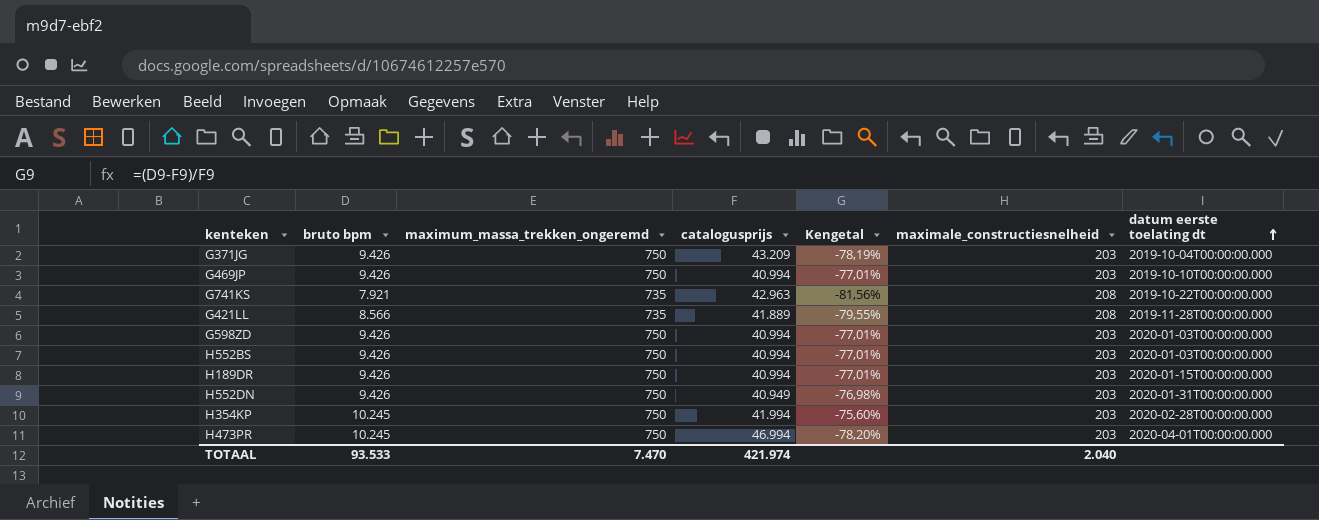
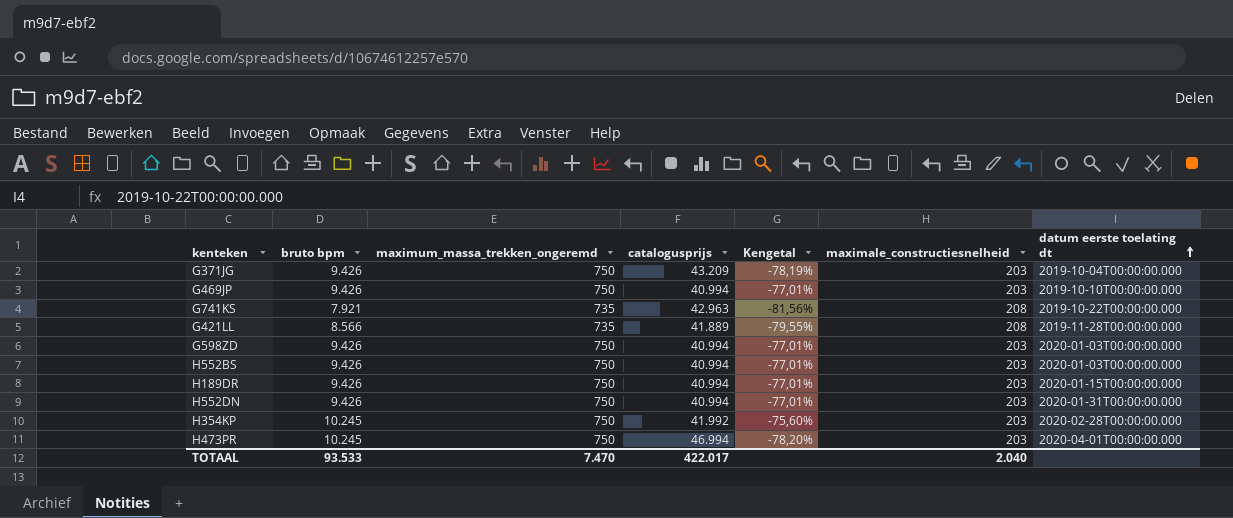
H552DN | catalogusprijs: 40.949 -> 40.994
H552DN | Kengetal: -76,98% -> -77,01%
H354KP | catalogusprijs: 41.994 -> 41.992
TOTAAL | catalogusprijs: 421.974 -> 422.017

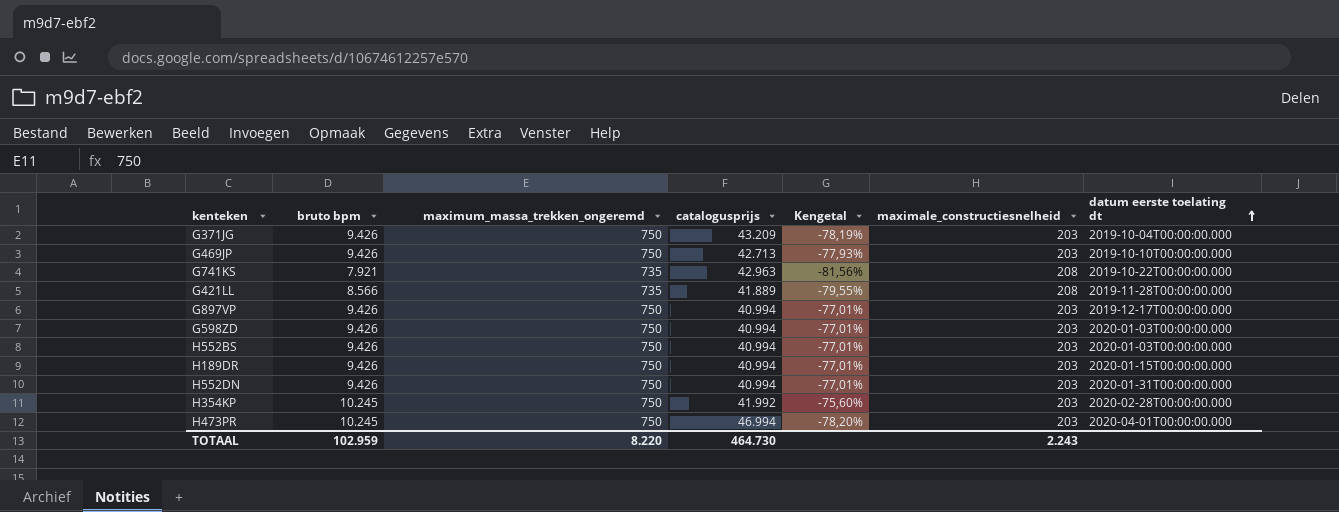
G469JP | catalogusprijs: 40.994 -> 42.713
G469JP | Kengetal: -77,01% -> -77,93%
row G897VP: none -> 9.426 | 750 | 40.994 | -77,01% | 203 | 2019-12-17T00:00:00.000
TOTAAL | bruto bpm: 93.533 -> 102.959
TOTAAL | maximum_massa_trekken_ongeremd: 7.470 -> 8.220
TOTAAL | catalogusprijs: 422.017 -> 464.730
TOTAAL | maximale_constructiesnelheid: 2.040 -> 2.243

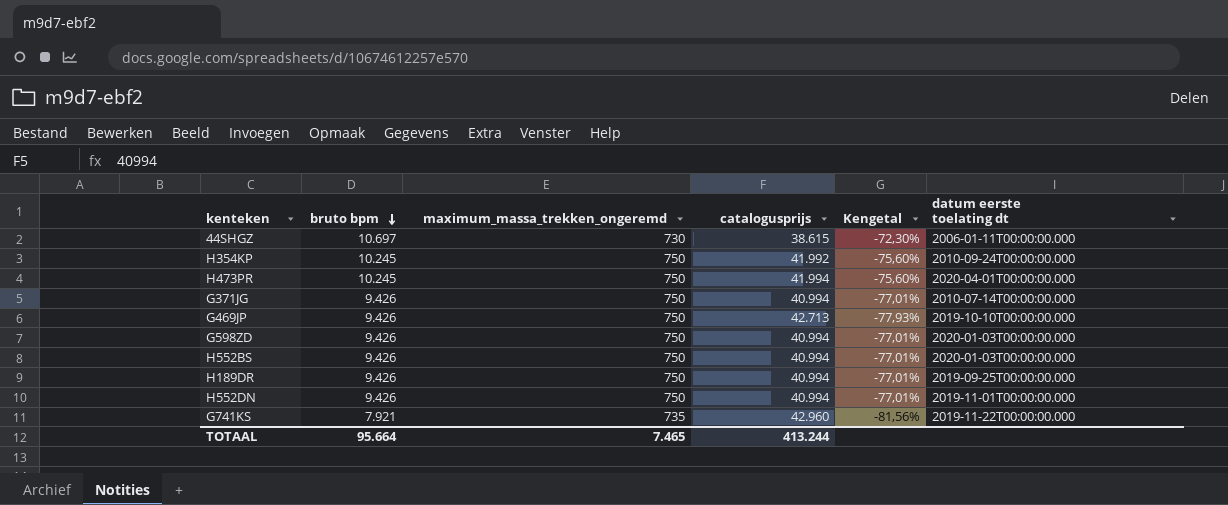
row order: datum eerste toelating dt ascending -> bruto bpm descending
column maximale_constructiesnelheid | position: 6 -> none
row G421LL: 8.566 | 735 | 41.889 | -79,55% | 208 | 2019-11-28T00:00:00.000 -> none
row G897VP: 9.426 | 750 | 40.994 | -77,01% | 203 | 2019-12-17T00:00:00.000 -> none
row 44SHGZ: none -> 10.697 | 730 | 38.615 | -72,30% | 2006-01-11T00:00:00.000
H354KP | datum eerste toelating dt: 2020-02-28T00:00:00.000 -> 2010-09-24T00:00:00.000
H473PR | catalogusprijs: 46.994 -> 41.994
H473PR | Kengetal: -78,20% -> -75,60%
G371JG | catalogusprijs: 43.209 -> 40.994
G371JG | Kengetal: -78,19% -> -77,01%
G371JG | datum eerste toelating dt: 2019-10-04T00:00:00.000 -> 2010-07-14T00:00:00.000
H189DR | datum eerste toelating dt: 2020-01-15T00:00:00.000 -> 2019-09-25T00:00:00.000
H552DN | datum eerste toelating dt: 2020-01-31T00:00:00.000 -> 2019-11-01T00:00:00.000
G741KS | catalogusprijs: 42.963 -> 42.960
G741KS | datum eerste toelating dt: 2019-10-22T00:00:00.000 -> 2019-11-22T00:00:00.000
TOTAAL | bruto bpm: 102.959 -> 95.664
TOTAAL | maximum_massa_trekken_ongeremd: 8.220 -> 7.465
TOTAAL | catalogusprijs: 464.730 -> 413.244

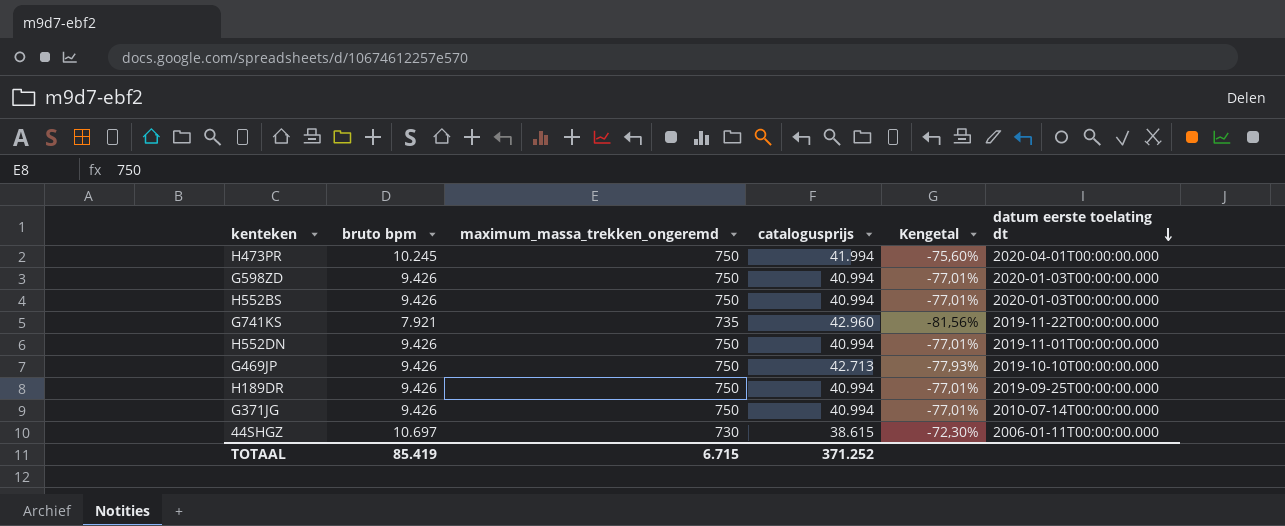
row order: bruto bpm descending -> datum eerste toelating dt descending
row H354KP: 10.245 | 750 | 41.992 | -75,60% | 2010-09-24T00:00:00.000 -> none
TOTAAL | bruto bpm: 95.664 -> 85.419
TOTAAL | maximum_massa_trekken_ongeremd: 7.465 -> 6.715
TOTAAL | catalogusprijs: 413.244 -> 371.252

